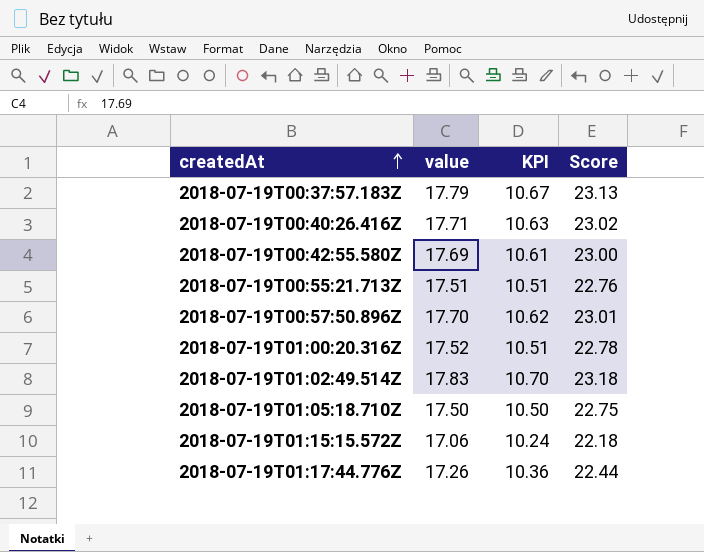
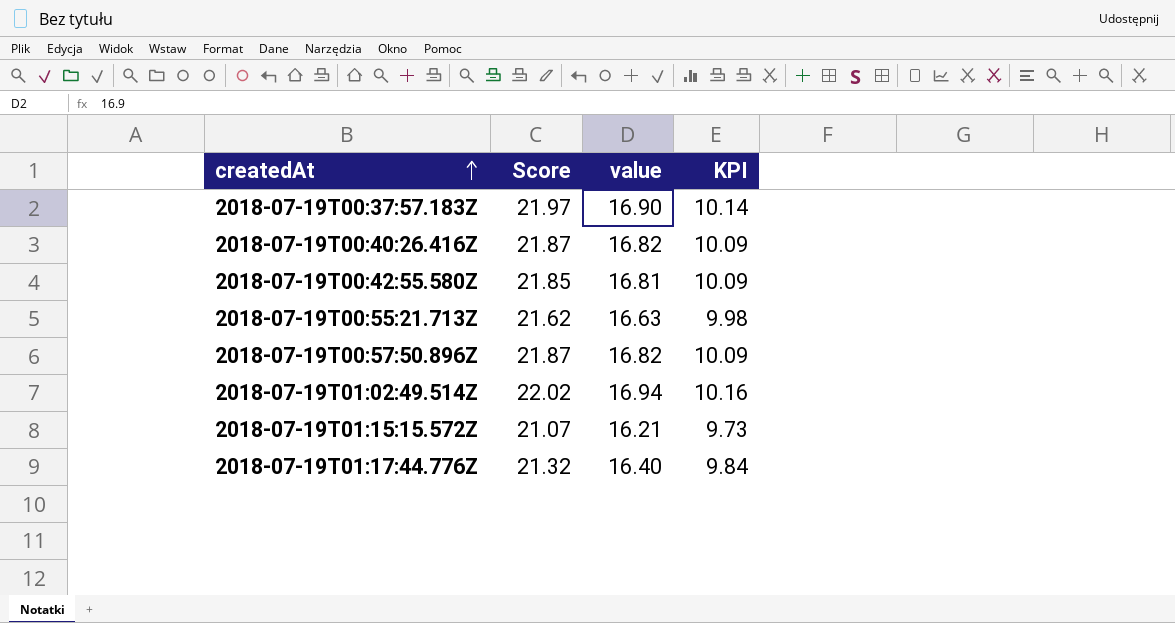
column Score | position: 4 -> 2
row 2018-07-19T01:00:20.316Z: 17.52 | 10.51 | 22.78 -> none
row 2018-07-19T01:05:18.710Z: 17.50 | 10.50 | 22.75 -> none
2018-07-19T00:37:57.183Z | Score: 23.13 -> 21.97
2018-07-19T00:37:57.183Z | value: 17.79 -> 16.90
2018-07-19T00:37:57.183Z | KPI: 10.67 -> 10.14
2018-07-19T00:40:26.416Z | Score: 23.02 -> 21.87
2018-07-19T00:40:26.416Z | value: 17.71 -> 16.82
2018-07-19T00:40:26.416Z | KPI: 10.63 -> 10.09
2018-07-19T00:42:55.580Z | Score: 23.00 -> 21.85
2018-07-19T00:42:55.580Z | value: 17.69 -> 16.81
2018-07-19T00:42:55.580Z | KPI: 10.61 -> 10.09
2018-07-19T00:55:21.713Z | Score: 22.76 -> 21.62
2018-07-19T00:55:21.713Z | value: 17.51 -> 16.63
2018-07-19T00:55:21.713Z | KPI: 10.51 -> 9.98
2018-07-19T00:57:50.896Z | Score: 23.01 -> 21.87
2018-07-19T00:57:50.896Z | value: 17.70 -> 16.82
2018-07-19T00:57:50.896Z | KPI: 10.62 -> 10.09
2018-07-19T01:02:49.514Z | Score: 23.18 -> 22.02
2018-07-19T01:02:49.514Z | value: 17.83 -> 16.94
2018-07-19T01:02:49.514Z | KPI: 10.70 -> 10.16
2018-07-19T01:15:15.572Z | Score: 22.18 -> 21.07
2018-07-19T01:15:15.572Z | value: 17.06 -> 16.21
2018-07-19T01:15:15.572Z | KPI: 10.24 -> 9.73
2018-07-19T01:17:44.776Z | Score: 22.44 -> 21.32
2018-07-19T01:17:44.776Z | value: 17.26 -> 16.40
2018-07-19T01:17:44.776Z | KPI: 10.36 -> 9.84

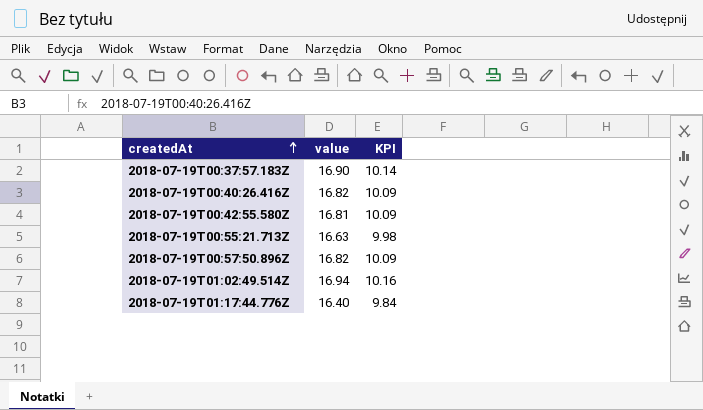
column Score | formula: [value] * 1.3 -> none
row 2018-07-19T01:15:15.572Z: 21.07 | 16.21 | 9.73 -> none

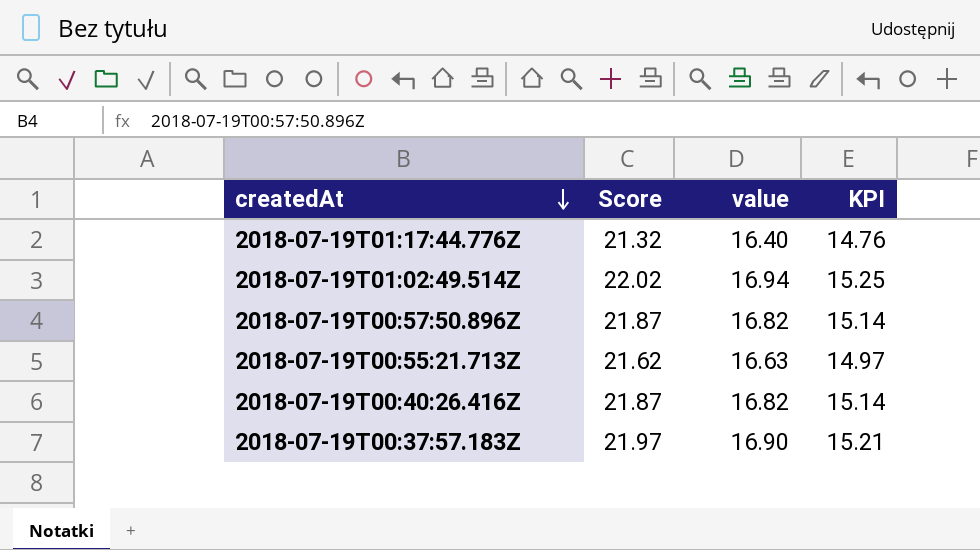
row order: createdAt ascending -> createdAt descending
column Score | formula: none -> [value] * 1.3
column KPI | formula: [value] * 0.6 -> [value] * 0.9
row 2018-07-19T00:42:55.580Z: 16.81 | 10.09 -> none

